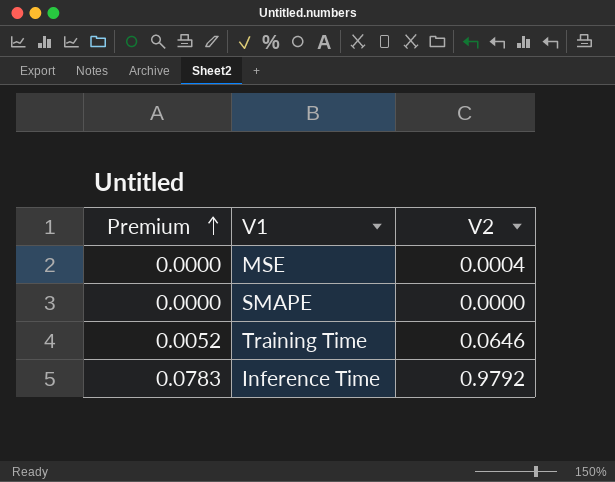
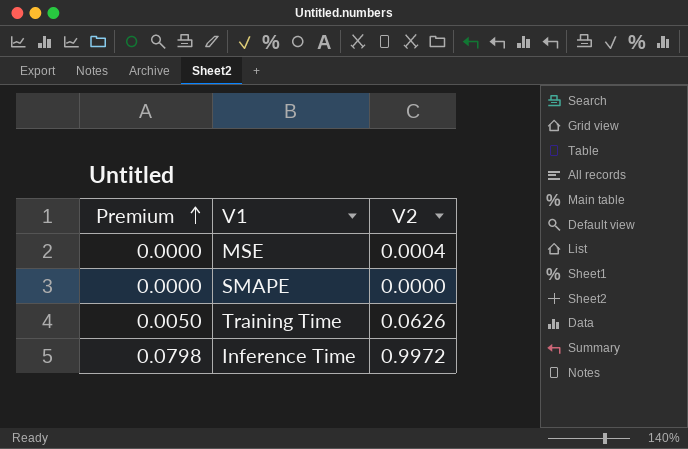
Training Time | Premium: 0.0052 -> 0.0050
Training Time | V2: 0.0646 -> 0.0626
Inference Time | Premium: 0.0783 -> 0.0798
Inference Time | V2: 0.9792 -> 0.9972

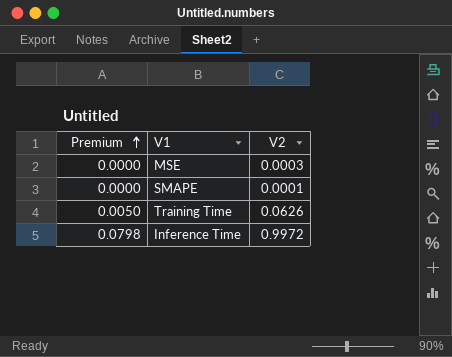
MSE | V2: 0.0004 -> 0.0003
SMAPE | V2: 0.0000 -> 0.0001

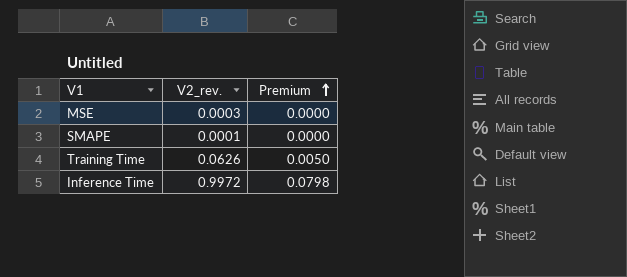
column name: V2 -> V2_rev.
column Premium | position: 1 -> 3

